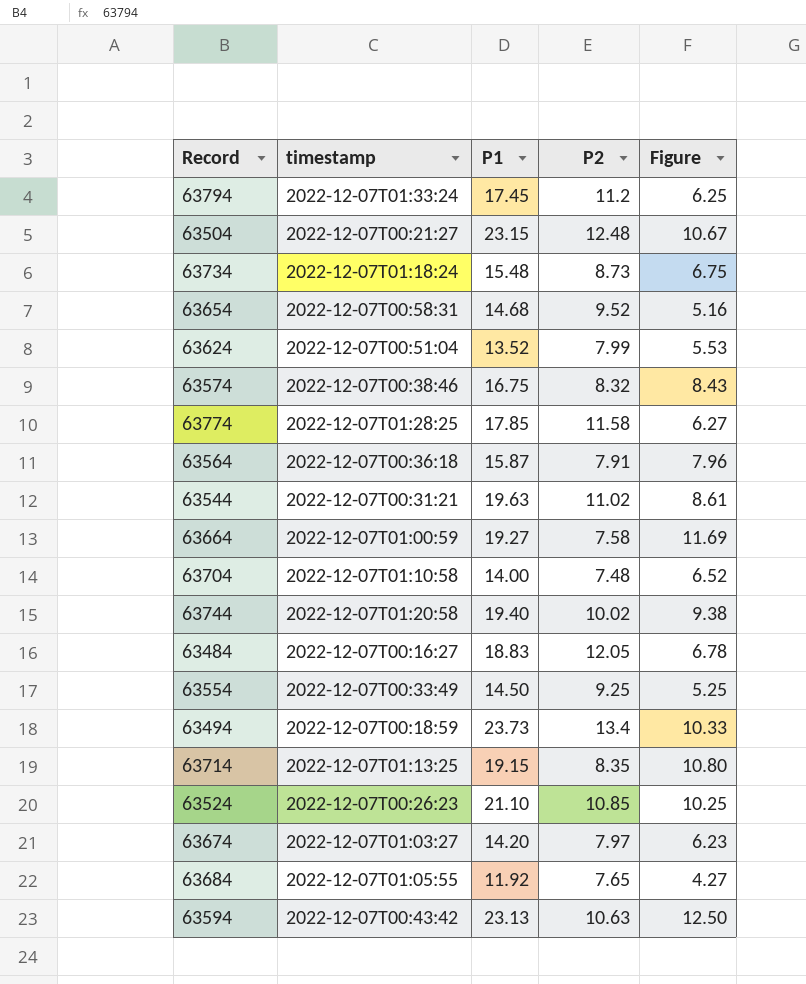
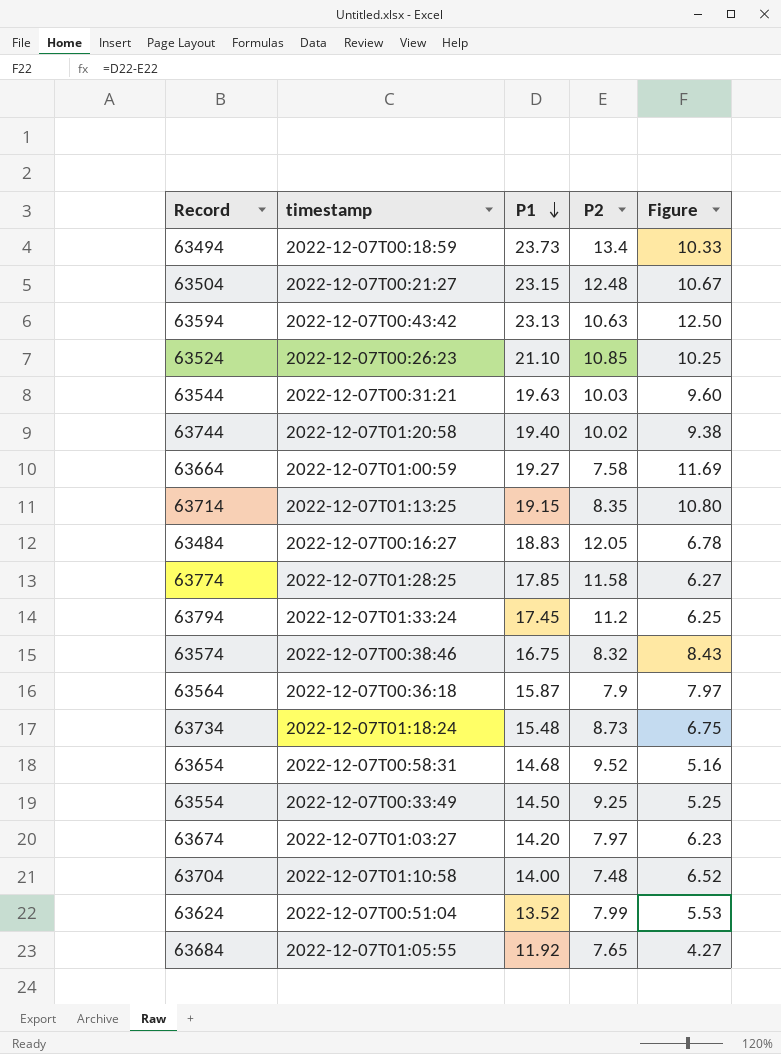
row order: none -> P1 descending
63544 | P2: 11.02 -> 10.03
63544 | Figure: 8.61 -> 9.60
63564 | P2: 7.91 -> 7.9
63564 | Figure: 7.96 -> 7.97

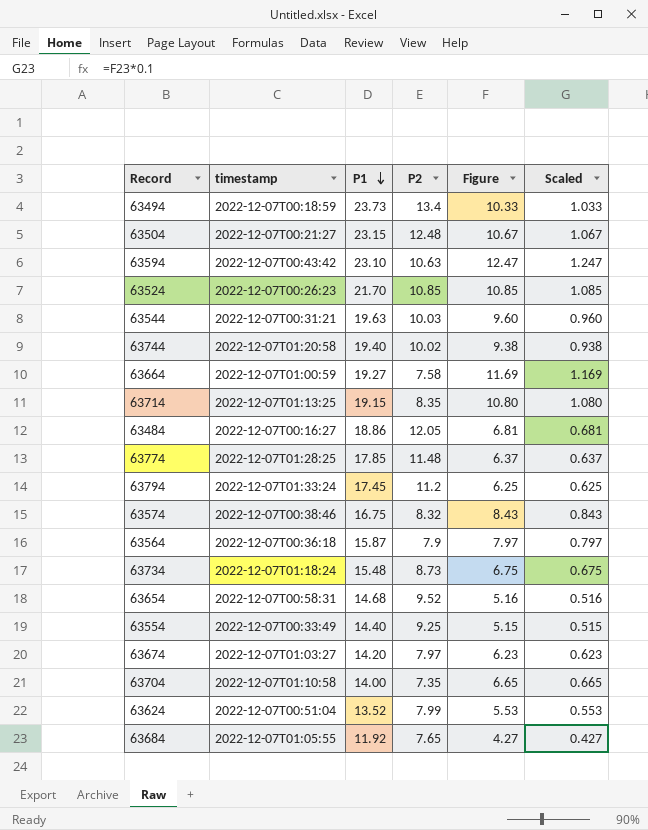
column Scaled | formula: none -> [Figure] * 0.1
63594 | P1: 23.13 -> 23.10
63594 | Figure: 12.50 -> 12.47
63524 | P1: 21.10 -> 21.70
63524 | Figure: 10.25 -> 10.85
63484 | P1: 18.83 -> 18.86
63484 | Figure: 6.78 -> 6.81
63774 | P2: 11.58 -> 11.48
63774 | Figure: 6.27 -> 6.37
63554 | P1: 14.50 -> 14.40
63554 | Figure: 5.25 -> 5.15
63704 | P2: 7.48 -> 7.35
63704 | Figure: 6.52 -> 6.65

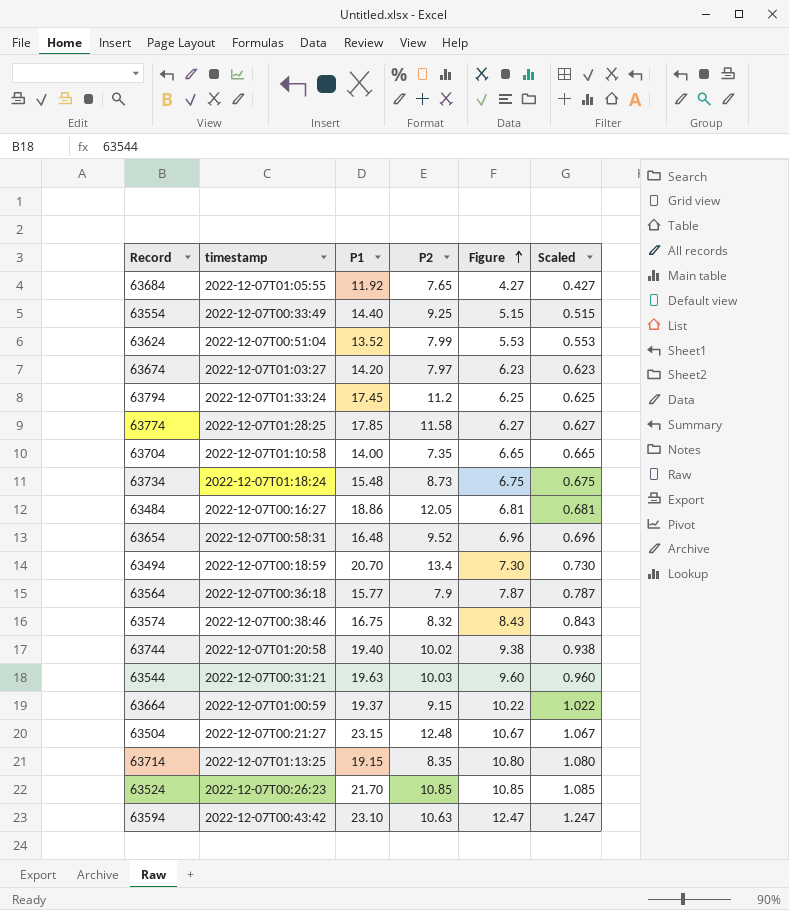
row order: P1 descending -> Figure ascending
63774 | P2: 11.48 -> 11.58
63774 | Figure: 6.37 -> 6.27
63774 | Scaled: 0.637 -> 0.627
63654 | P1: 14.68 -> 16.48
63654 | Figure: 5.16 -> 6.96
63654 | Scaled: 0.516 -> 0.696
63494 | P1: 23.73 -> 20.70
63494 | Figure: 10.33 -> 7.30
63494 | Scaled: 1.033 -> 0.730
63564 | P1: 15.87 -> 15.77
63564 | Figure: 7.97 -> 7.87
63564 | Scaled: 0.797 -> 0.787
63664 | P1: 19.27 -> 19.37
63664 | P2: 7.58 -> 9.15
63664 | Figure: 11.69 -> 10.22
63664 | Scaled: 1.169 -> 1.022

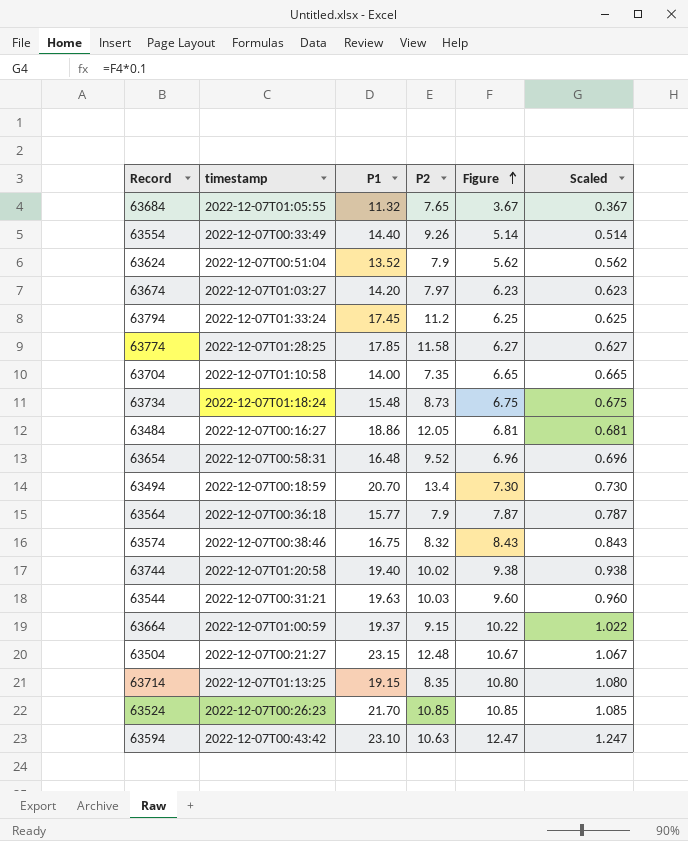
63684 | P1: 11.92 -> 11.32
63684 | Figure: 4.27 -> 3.67
63684 | Scaled: 0.427 -> 0.367
63554 | P2: 9.25 -> 9.26
63554 | Figure: 5.15 -> 5.14
63554 | Scaled: 0.515 -> 0.514
63624 | P2: 7.99 -> 7.9
63624 | Figure: 5.53 -> 5.62
63624 | Scaled: 0.553 -> 0.562

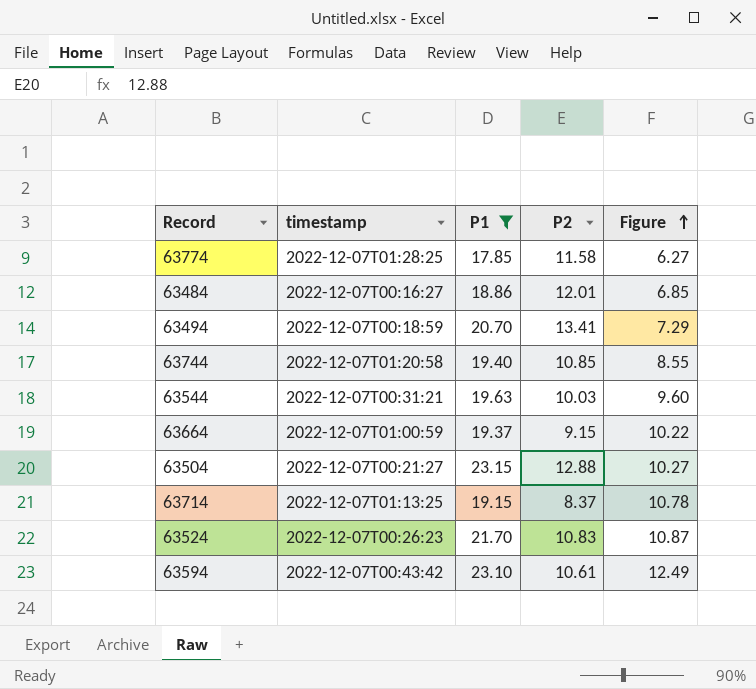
filter: none -> P1 >= 17.85
column Scaled | formula: [Figure] * 0.1 -> none
63484 | P2: 12.05 -> 12.01
63484 | Figure: 6.81 -> 6.85
63494 | P2: 13.4 -> 13.41
63494 | Figure: 7.30 -> 7.29
63744 | P2: 10.02 -> 10.85
63744 | Figure: 9.38 -> 8.55
63504 | P2: 12.48 -> 12.88
63504 | Figure: 10.67 -> 10.27
63714 | P2: 8.35 -> 8.37
63714 | Figure: 10.80 -> 10.78
63524 | P2: 10.85 -> 10.83
63524 | Figure: 10.85 -> 10.87
63594 | P2: 10.63 -> 10.61
63594 | Figure: 12.47 -> 12.49

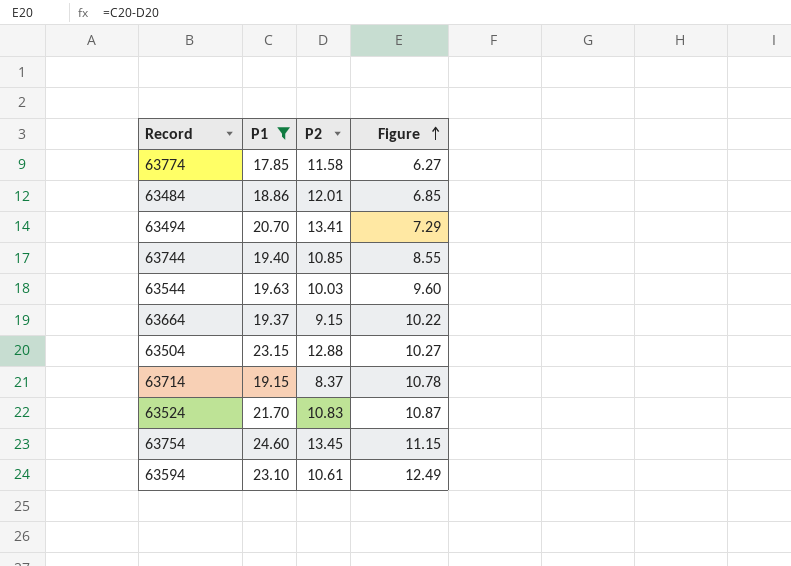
column timestamp | position: 2 -> none
row 63754: none -> 24.60 | 13.45 | 11.15

